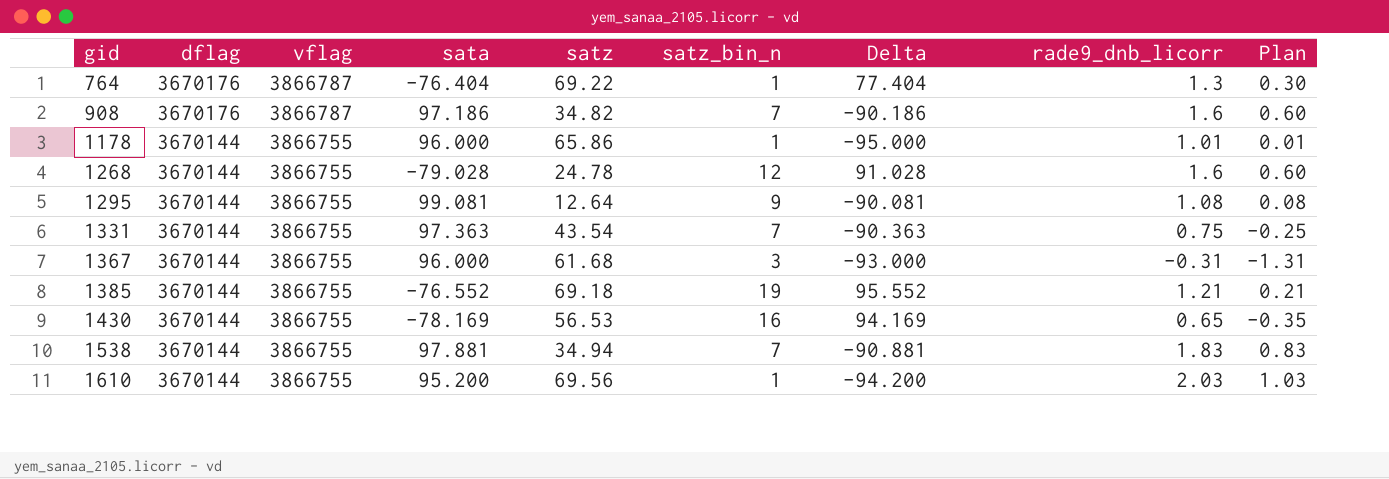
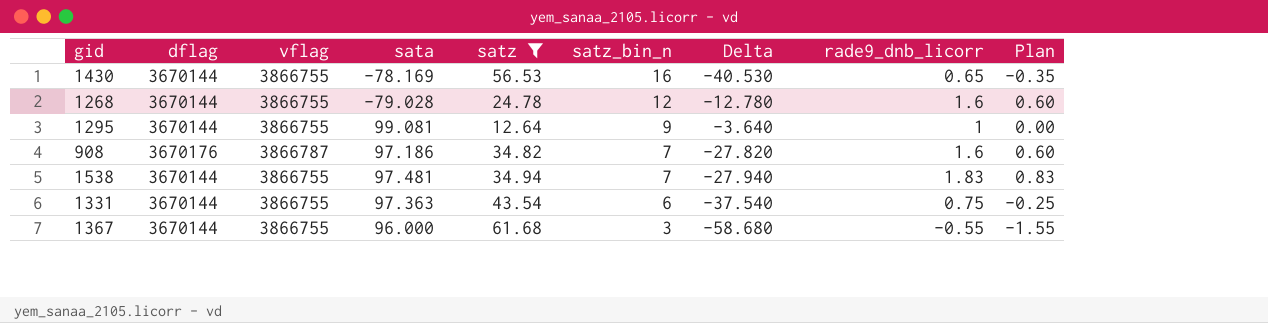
filter: none -> satz <= 61.68
row order: gid ascending -> satz_bin_n descending
column Delta | formula: [satz_bin_n] - [sata] -> [satz_bin_n] - [satz]
1295 | rade9_dnb_licorr: 1.08 -> 1
1295 | Plan: 0.08 -> 0.00
1538 | sata: 97.881 -> 97.481
1331 | satz_bin_n: 7 -> 6
1367 | rade9_dnb_licorr: -0.31 -> -0.55
1367 | Plan: -1.31 -> -1.55

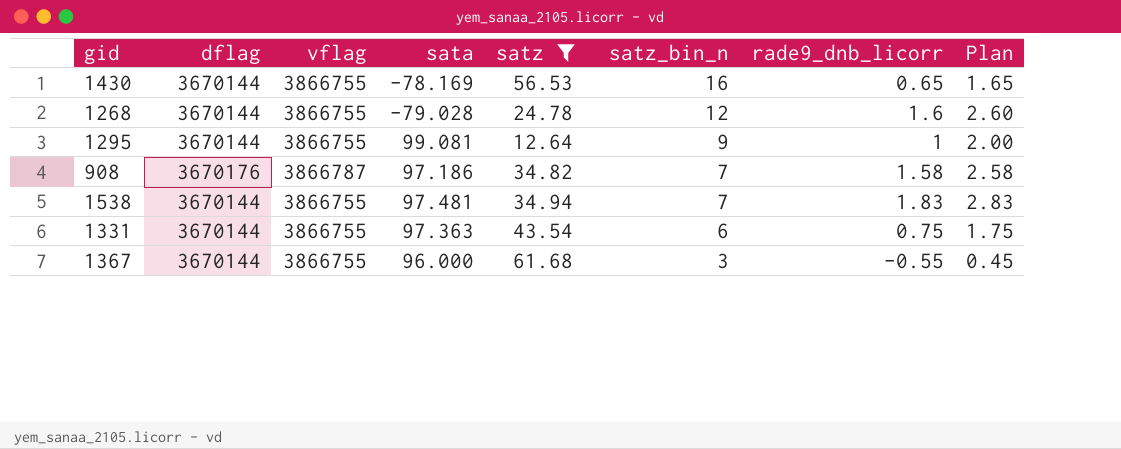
column Delta | formula: [satz_bin_n] - [satz] -> none
column Plan | formula: [rade9_dnb_licorr] - 1 -> [rade9_dnb_licorr] + 1
908 | rade9_dnb_licorr: 1.6 -> 1.58

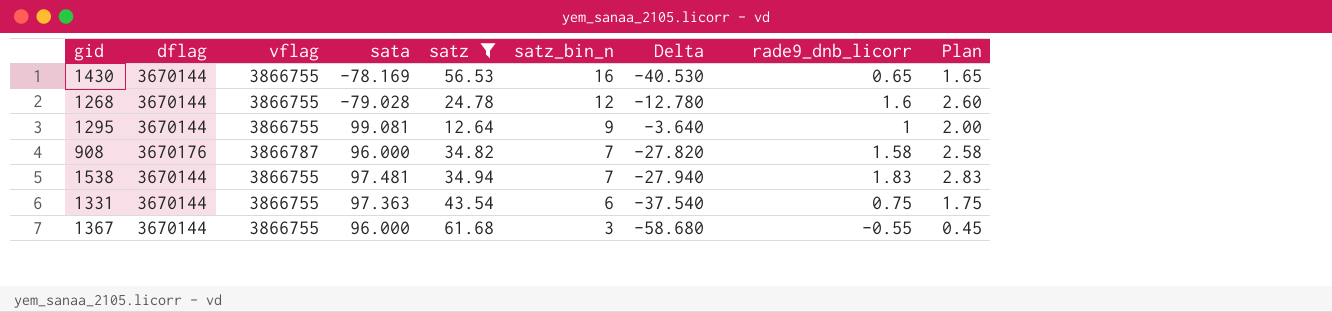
column Delta | formula: none -> [satz_bin_n] - [satz]
908 | sata: 97.186 -> 96.000

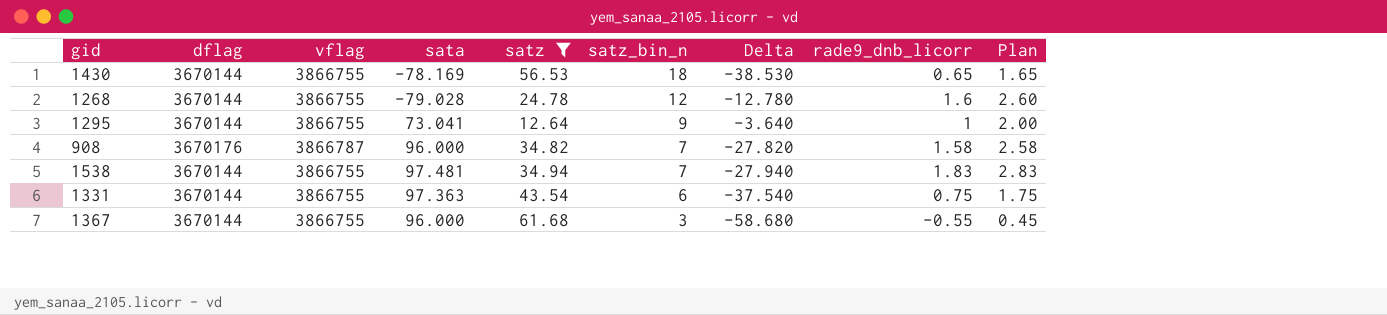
1430 | satz_bin_n: 16 -> 18
1430 | Delta: -40.530 -> -38.530
1295 | sata: 99.081 -> 73.041

